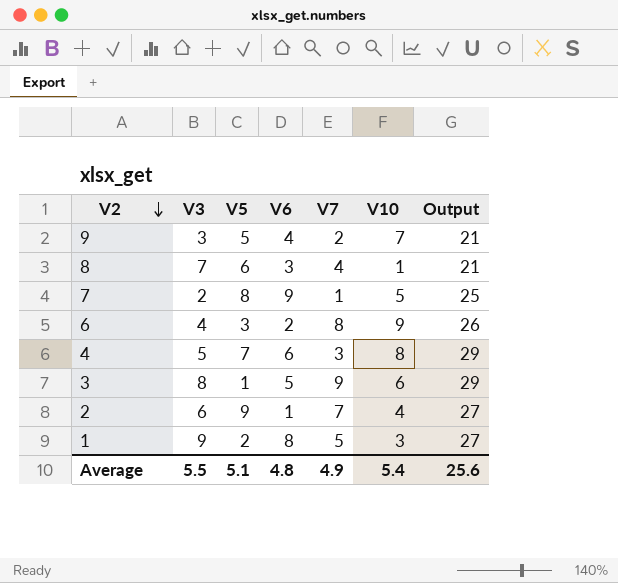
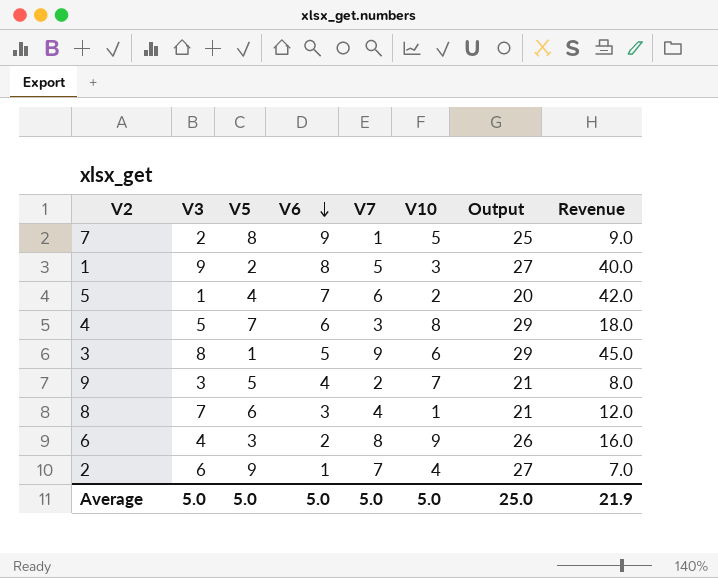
row order: V2 descending -> V6 descending
column Revenue | formula: none -> [V6] * [V7]
row 5: none -> 1 | 4 | 7 | 6 | 2 | 20 | 42.0
Average | V3: 5.5 -> 5.0
Average | V5: 5.1 -> 5.0
Average | V6: 4.8 -> 5.0
Average | V7: 4.9 -> 5.0
Average | V10: 5.4 -> 5.0
Average | Output: 25.6 -> 25.0

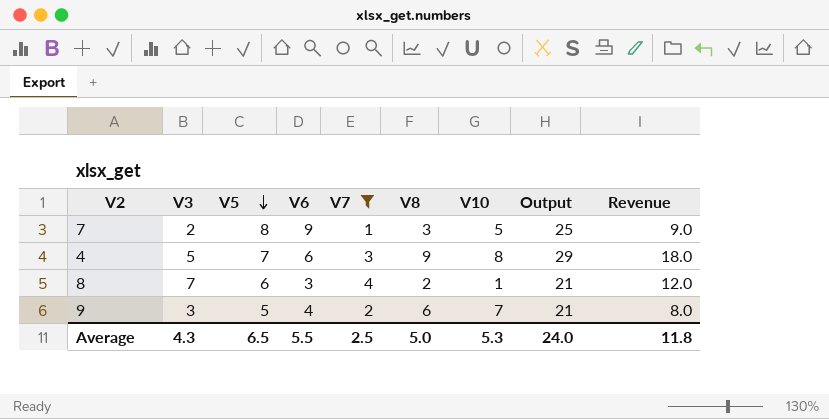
filter: none -> V7 <= 4
row order: V6 descending -> V5 descending
column V8 | position: none -> 6
Average | V3: 5.0 -> 4.3
Average | V5: 5.0 -> 6.5
Average | V6: 5.0 -> 5.5
Average | V7: 5.0 -> 2.5
Average | V10: 5.0 -> 5.3
Average | Output: 25.0 -> 24.0
Average | Revenue: 21.9 -> 11.8

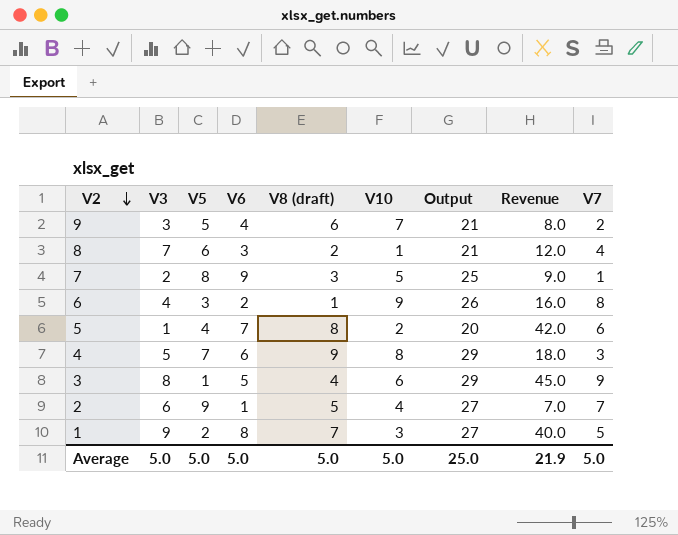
filter: V7 <= 4 -> none
row order: V5 descending -> V2 descending
column name: V8 -> V8 (draft)
column V7 | position: 5 -> 9
Average | V3: 4.3 -> 5.0
Average | V5: 6.5 -> 5.0
Average | V6: 5.5 -> 5.0
Average | V10: 5.3 -> 5.0
Average | Output: 24.0 -> 25.0
Average | Revenue: 11.8 -> 21.9
Average | V7: 2.5 -> 5.0

